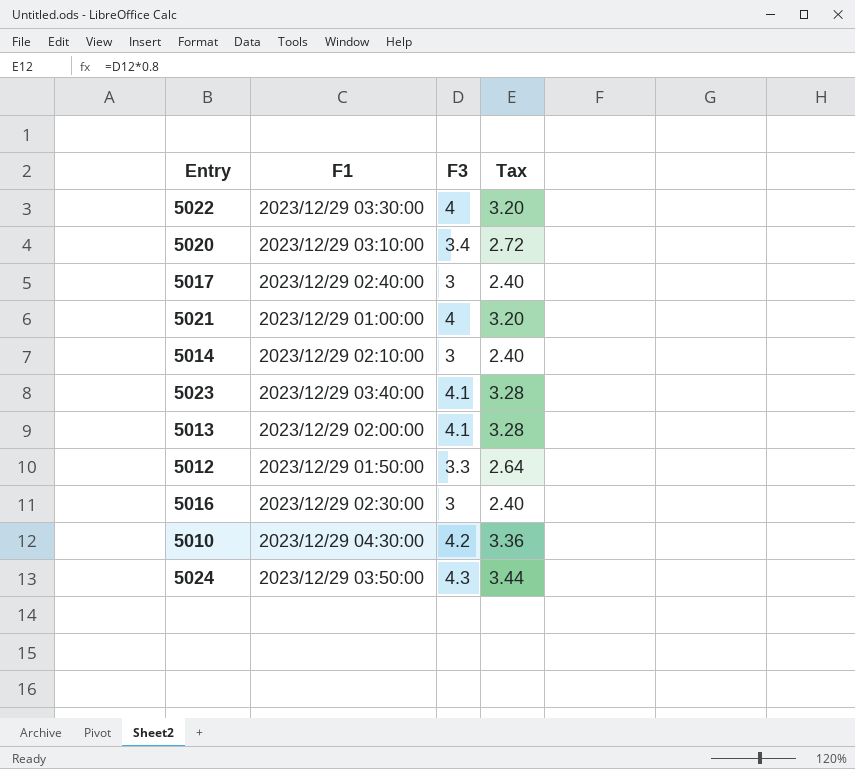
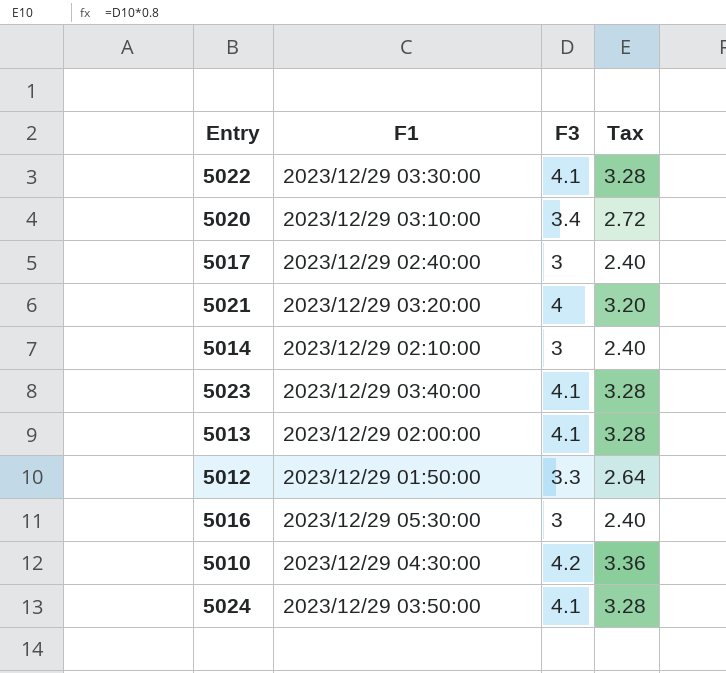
5022 | F3: 4 -> 4.1
5022 | Tax: 3.20 -> 3.28
5021 | F1: 2023/12/29 01:00:00 -> 2023/12/29 03:20:00
5016 | F1: 2023/12/29 02:30:00 -> 2023/12/29 05:30:00
5024 | F3: 4.3 -> 4.1
5024 | Tax: 3.44 -> 3.28

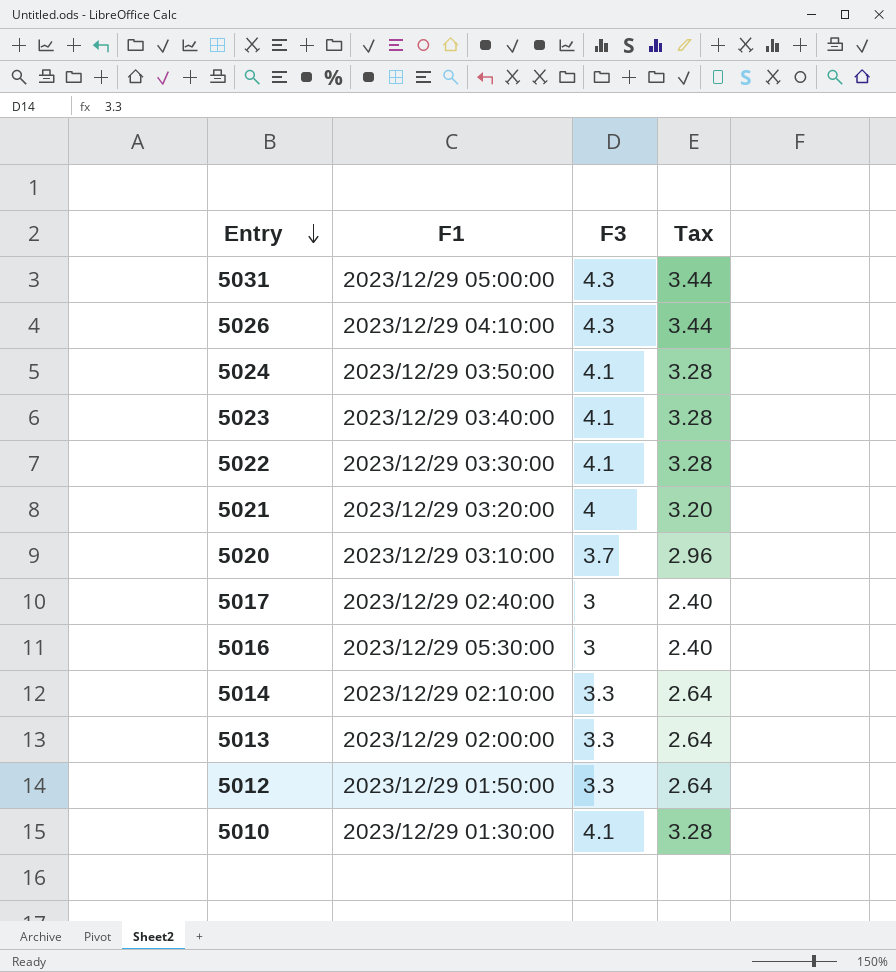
row order: none -> Entry descending
row 5031: none -> 2023/12/29 05:00:00 | 4.3 | 3.44
row 5026: none -> 2023/12/29 04:10:00 | 4.3 | 3.44
5020 | F3: 3.4 -> 3.7
5020 | Tax: 2.72 -> 2.96
5014 | F3: 3 -> 3.3
5014 | Tax: 2.40 -> 2.64
5013 | F3: 4.1 -> 3.3
5013 | Tax: 3.28 -> 2.64
5010 | F1: 2023/12/29 04:30:00 -> 2023/12/29 01:30:00
5010 | F3: 4.2 -> 4.1
5010 | Tax: 3.36 -> 3.28

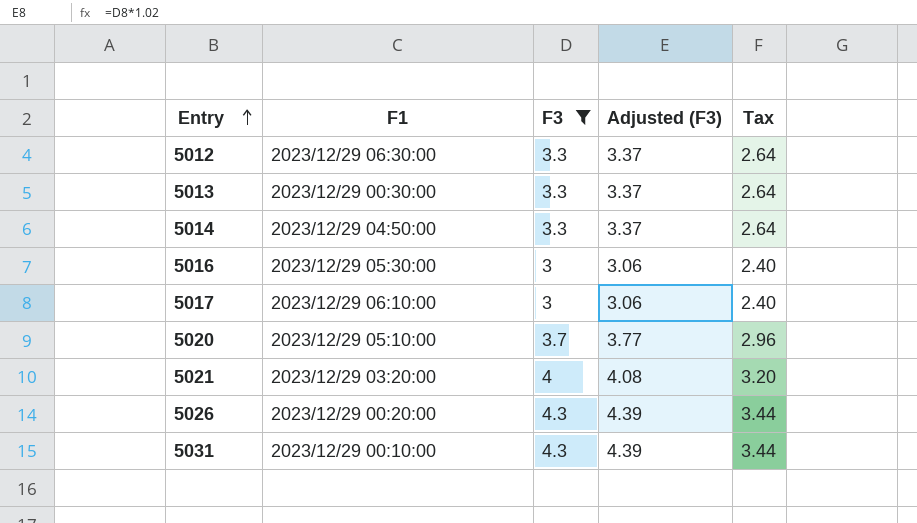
filter: none -> F3 != 4.1
row order: Entry descending -> Entry ascending
column Adjusted (F3) | formula: none -> [F3] * 1.02
5012 | F1: 2023/12/29 01:50:00 -> 2023/12/29 06:30:00
5013 | F1: 2023/12/29 02:00:00 -> 2023/12/29 00:30:00
5014 | F1: 2023/12/29 02:10:00 -> 2023/12/29 04:50:00
5017 | F1: 2023/12/29 02:40:00 -> 2023/12/29 06:10:00
5020 | F1: 2023/12/29 03:10:00 -> 2023/12/29 05:10:00
5026 | F1: 2023/12/29 04:10:00 -> 2023/12/29 00:20:00
5031 | F1: 2023/12/29 05:00:00 -> 2023/12/29 00:10:00

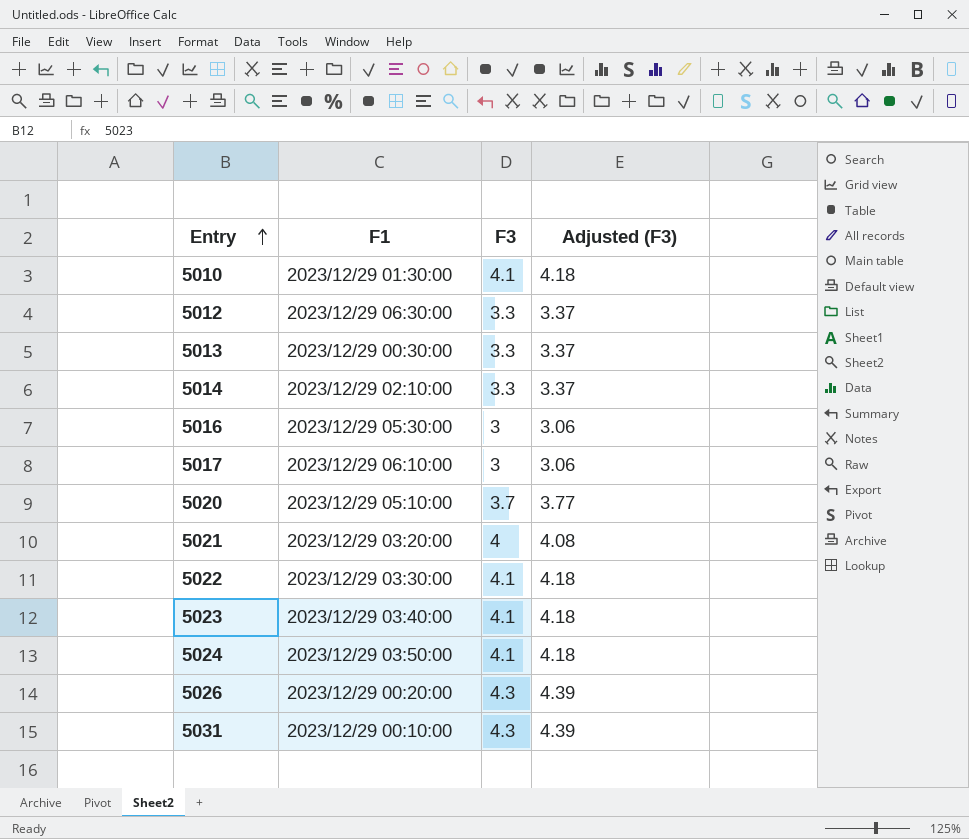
filter: F3 != 4.1 -> none
column Tax | formula: [F3] * 0.8 -> none
5014 | F1: 2023/12/29 04:50:00 -> 2023/12/29 02:10:00

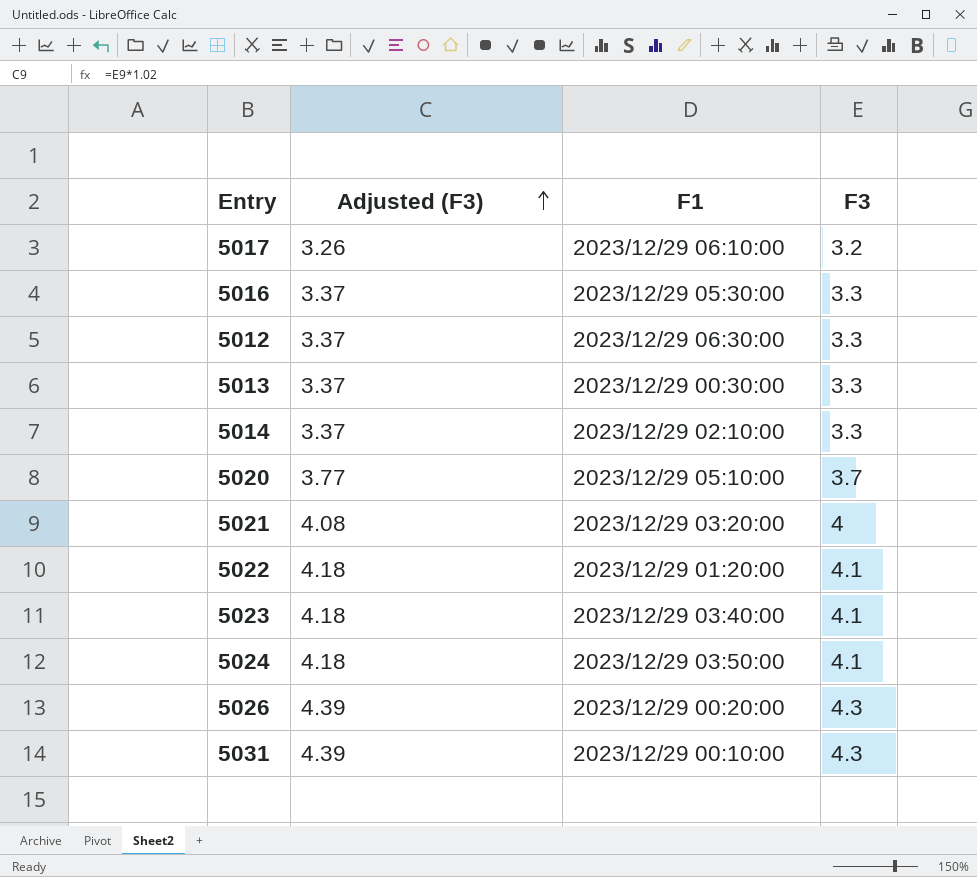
row order: Entry ascending -> Adjusted (F3) ascending
column Adjusted (F3) | position: 4 -> 2
row 5010: 2023/12/29 01:30:00 | 4.1 | 4.18 -> none
5017 | Adjusted (F3): 3.06 -> 3.26
5017 | F3: 3 -> 3.2
5016 | Adjusted (F3): 3.06 -> 3.37
5016 | F3: 3 -> 3.3
5022 | F1: 2023/12/29 03:30:00 -> 2023/12/29 01:20:00

